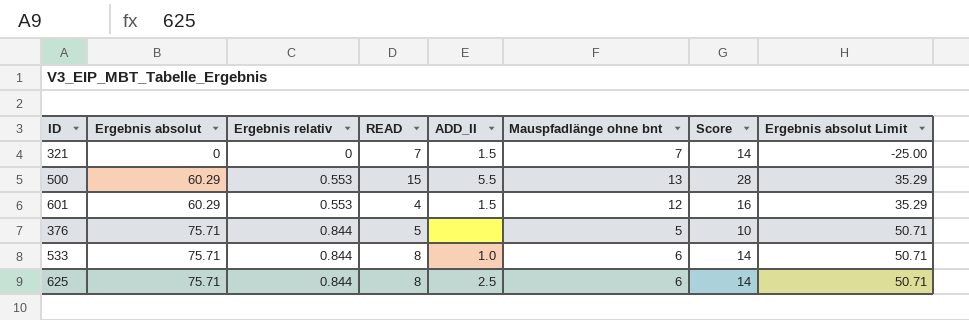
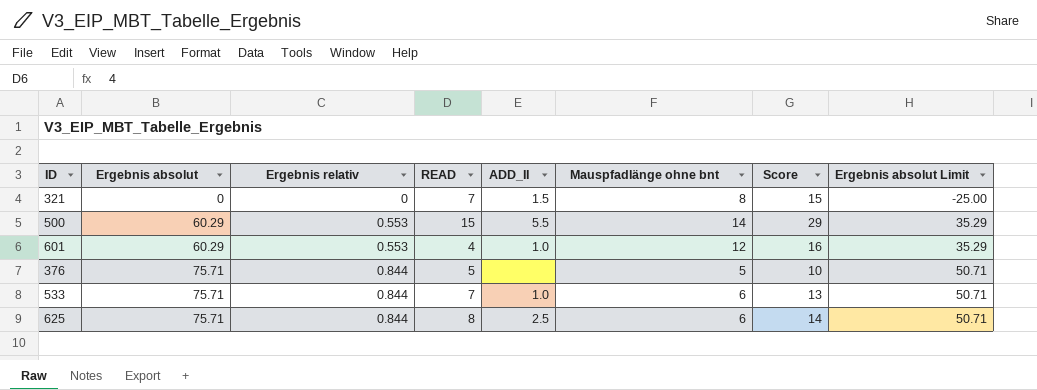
321 | Mauspfadlänge ohne bnt: 7 -> 8
321 | Score: 14 -> 15
500 | Mauspfadlänge ohne bnt: 13 -> 14
500 | Score: 28 -> 29
601 | ADD_II: 1.5 -> 1.0
533 | READ: 8 -> 7
533 | Score: 14 -> 13

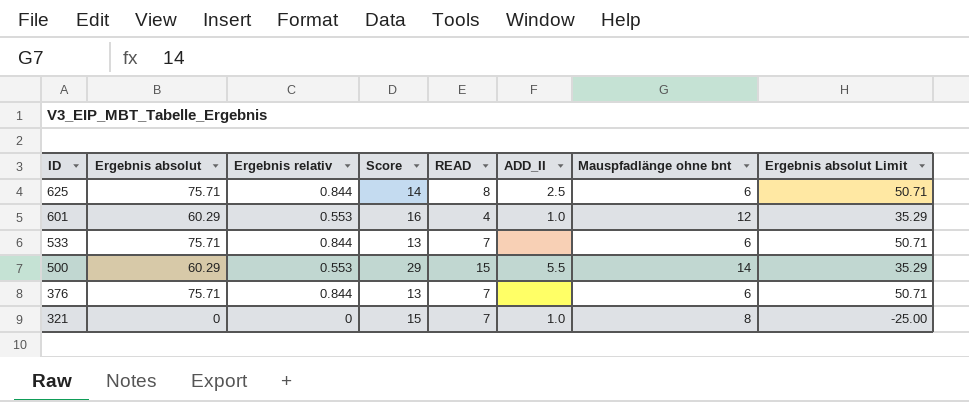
row order: Ergebnis absolut ascending -> ID descending
column Score | position: 7 -> 4
533 | ADD_II: 1.0 -> none
376 | Score: 10 -> 13
376 | READ: 5 -> 7
376 | Mauspfadlänge ohne bnt: 5 -> 6
321 | ADD_II: 1.5 -> 1.0

